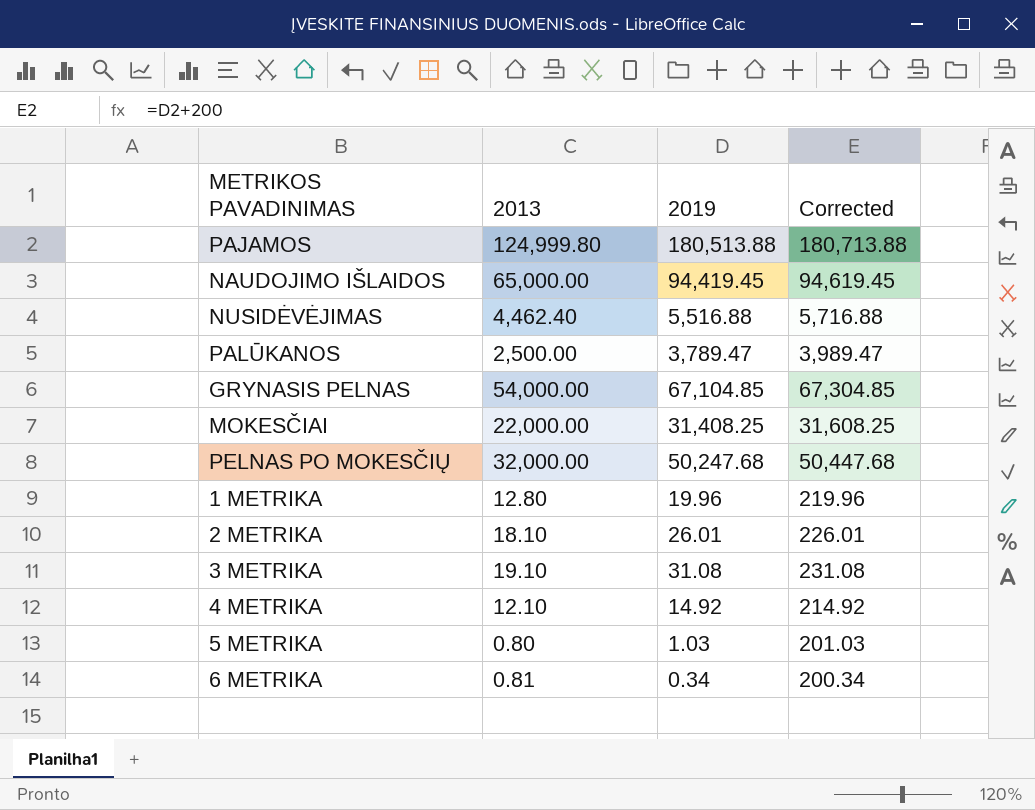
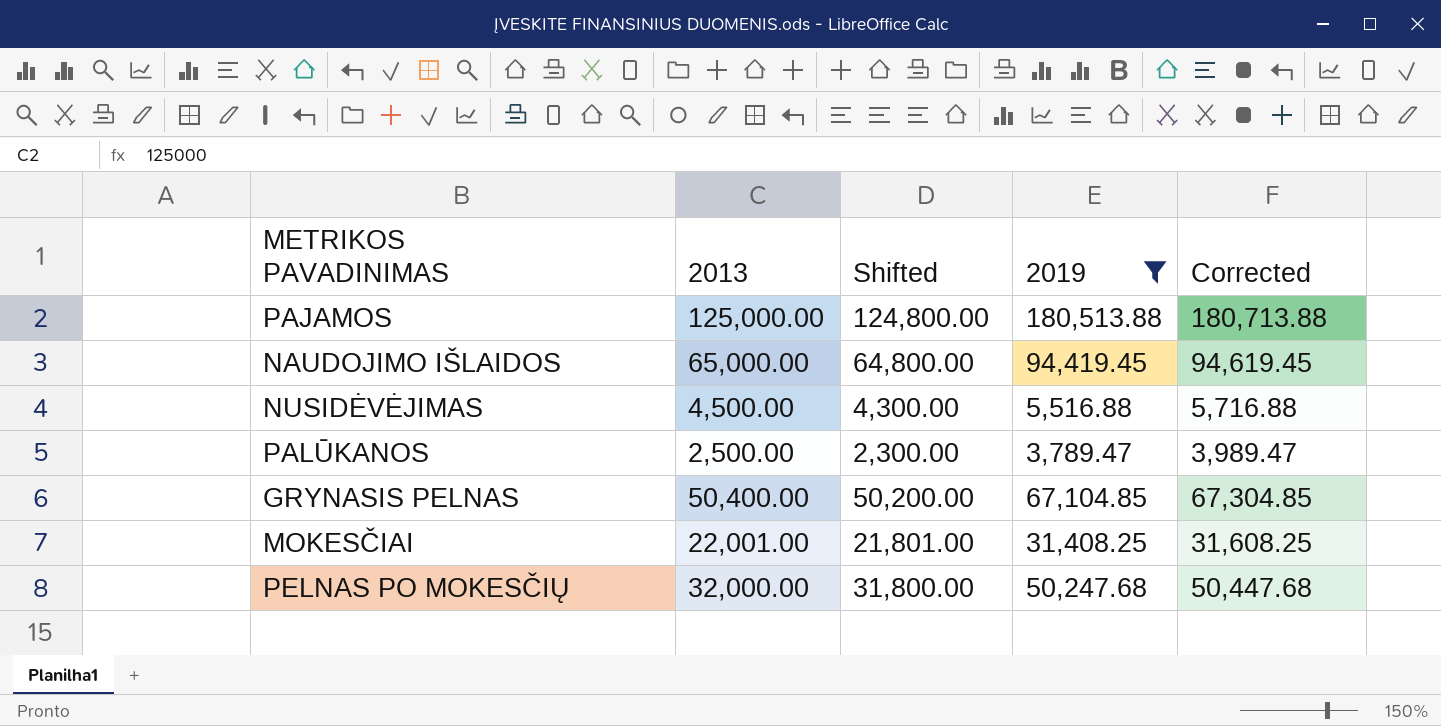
filter: none -> 2019 >= 3,789.47
column Shifted | formula: none -> [2013] - 200
PAJAMOS | 2013: 124,999.80 -> 125,000.00
NUSIDĖVĖJIMAS | 2013: 4,462.40 -> 4,500.00
GRYNASIS PELNAS | 2013: 54,000.00 -> 50,400.00
MOKESČIAI | 2013: 22,000.00 -> 22,001.00

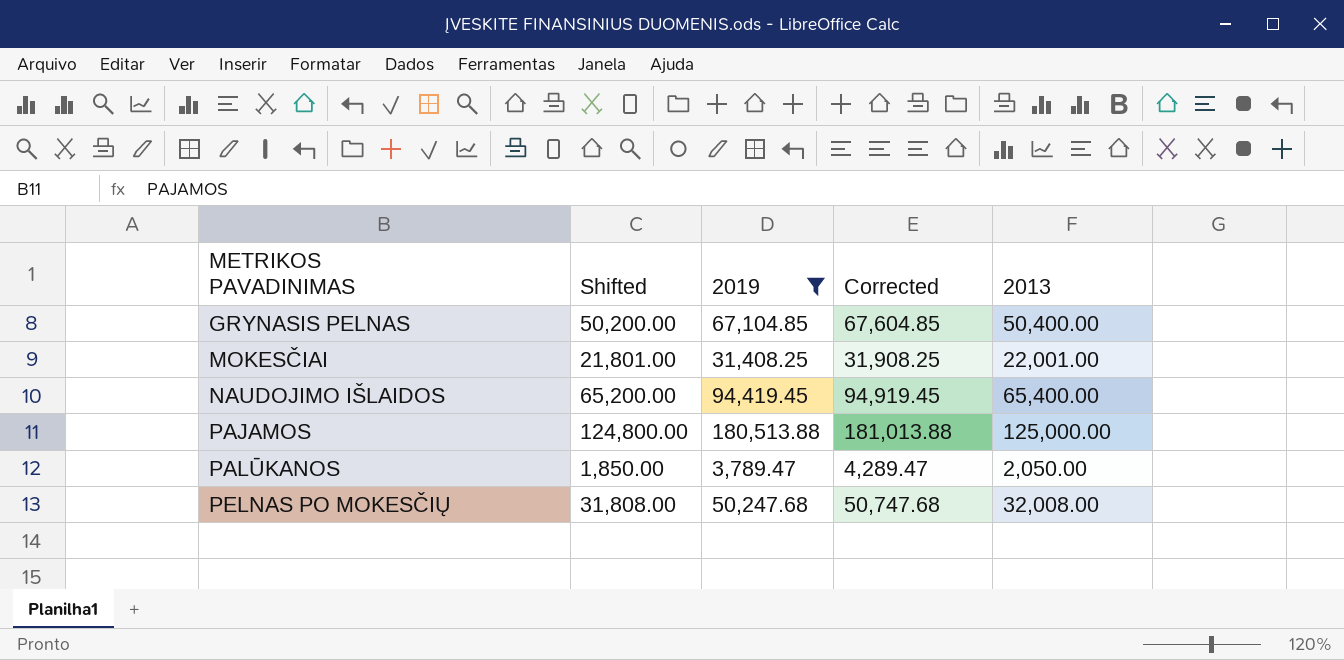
row order: none -> METRIKOS PAVADINIMAS ascending
column Corrected | formula: [2019] + 200 -> [2019] + 500
column 2013 | position: 2 -> 5
row NUSIDĖVĖJIMAS: 4,500.00 | 4,300.00 | 5,516.88 | 5,716.88 -> none
NAUDOJIMO IŠLAIDOS | Shifted: 64,800.00 -> 65,200.00
NAUDOJIMO IŠLAIDOS | 2013: 65,000.00 -> 65,400.00
PALŪKANOS | Shifted: 2,300.00 -> 1,850.00
PALŪKANOS | 2013: 2,500.00 -> 2,050.00
PELNAS PO MOKESČIŲ | Shifted: 31,800.00 -> 31,808.00
PELNAS PO MOKESČIŲ | 2013: 32,000.00 -> 32,008.00

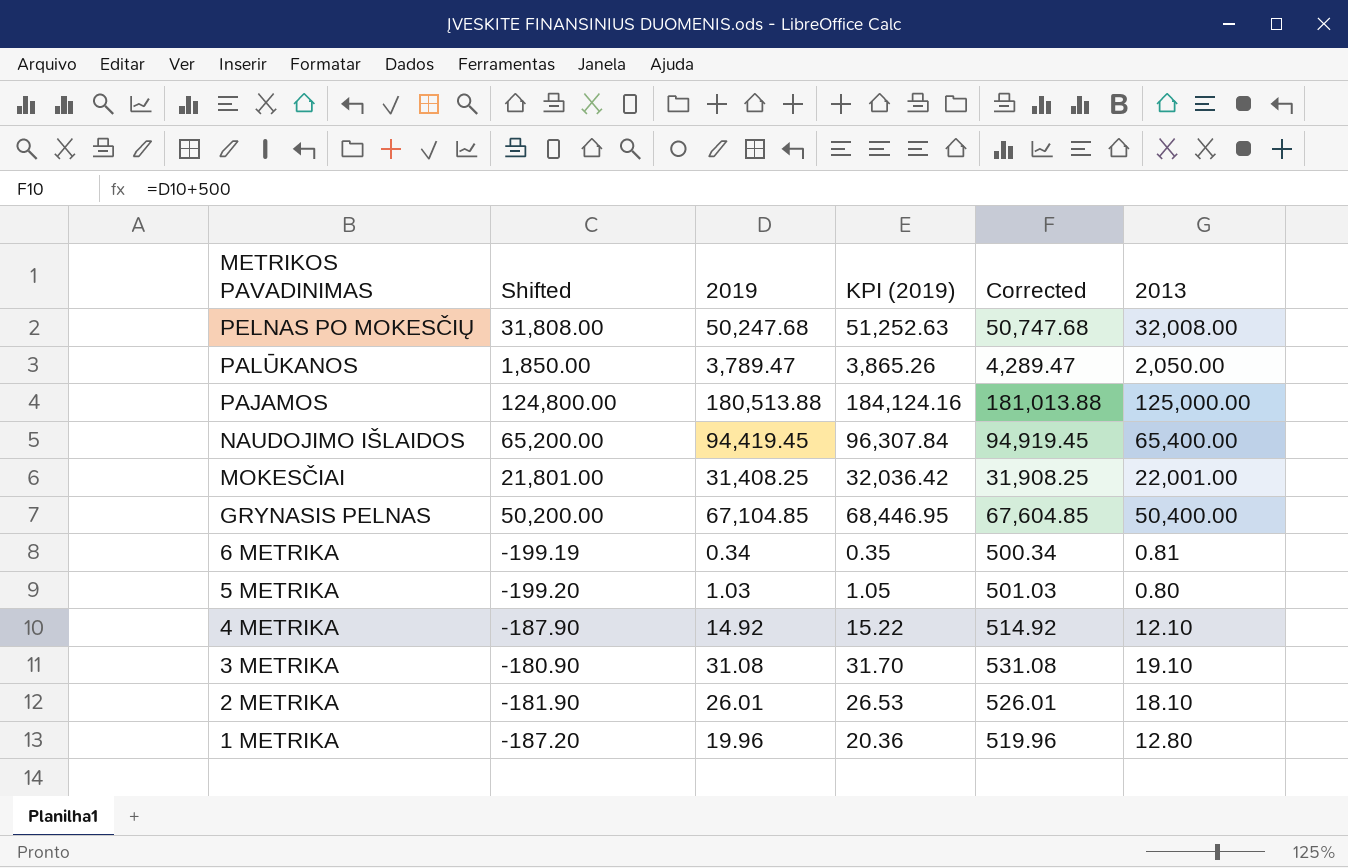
filter: 2019 >= 3,789.47 -> none
row order: METRIKOS PAVADINIMAS ascending -> METRIKOS PAVADINIMAS descending
column KPI (2019) | formula: none -> [2019] * 1.02

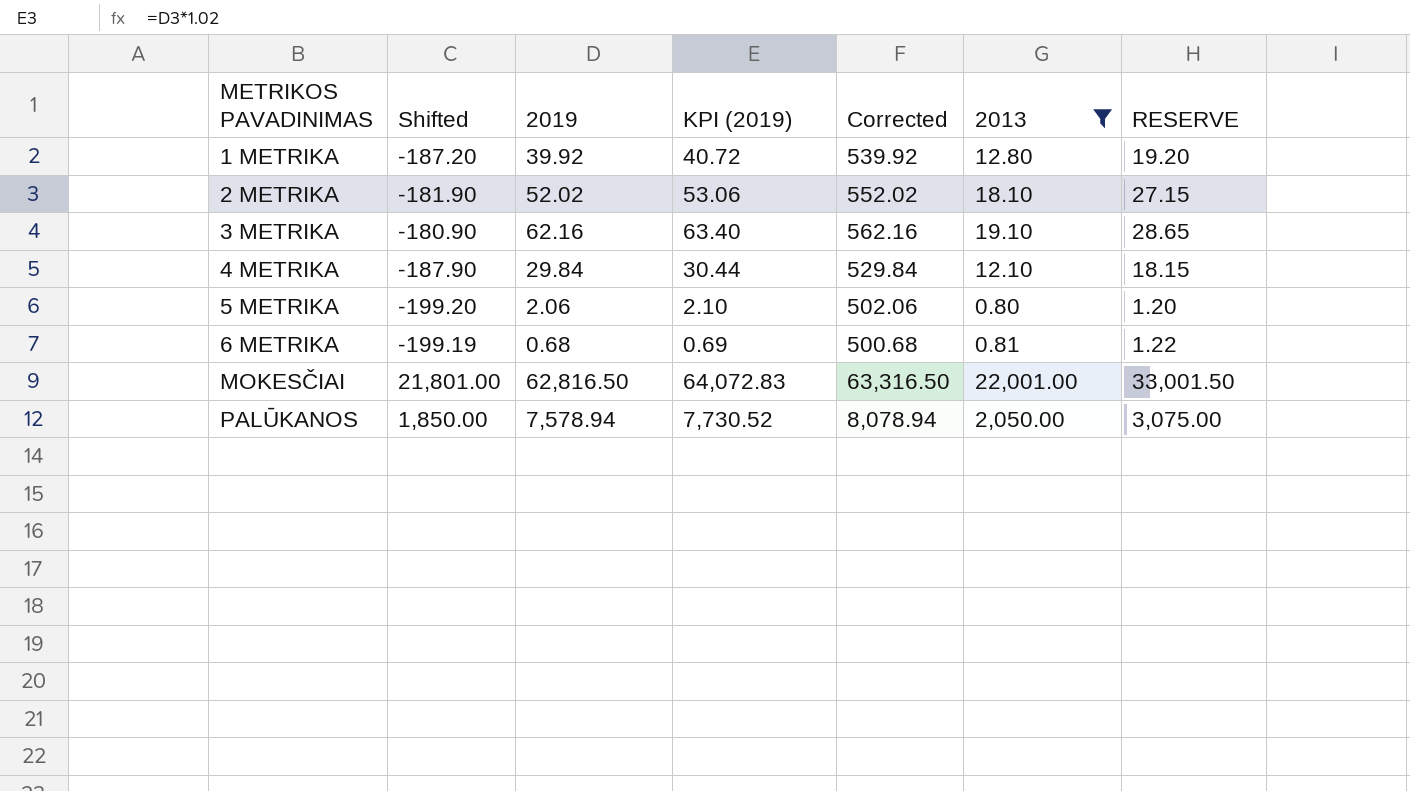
filter: none -> 2013 <= 22,001.00
row order: METRIKOS PAVADINIMAS descending -> METRIKOS PAVADINIMAS ascending
column RESERVE | formula: none -> [2013] * 1.5
1 METRIKA | 2019: 19.96 -> 39.92
1 METRIKA | KPI (2019): 20.36 -> 40.72
1 METRIKA | Corrected: 519.96 -> 539.92
2 METRIKA | 2019: 26.01 -> 52.02
2 METRIKA | KPI (2019): 26.53 -> 53.06
2 METRIKA | Corrected: 526.01 -> 552.02
3 METRIKA | 2019: 31.08 -> 62.16
3 METRIKA | KPI (2019): 31.70 -> 63.40
3 METRIKA | Corrected: 531.08 -> 562.16
4 METRIKA | 2019: 14.92 -> 29.84
4 METRIKA | KPI (2019): 15.22 -> 30.44
4 METRIKA | Corrected: 514.92 -> 529.84
5 METRIKA | 2019: 1.03 -> 2.06
5 METRIKA | KPI (2019): 1.05 -> 2.10
5 METRIKA | Corrected: 501.03 -> 502.06
6 METRIKA | 2019: 0.34 -> 0.68
6 METRIKA | KPI (2019): 0.35 -> 0.69
6 METRIKA | Corrected: 500.34 -> 500.68
MOKESČIAI | 2019: 31,408.25 -> 62,816.50
MOKESČIAI | KPI (2019): 32,036.42 -> 64,072.83
MOKESČIAI | Corrected: 31,908.25 -> 63,316.50
PALŪKANOS | 2019: 3,789.47 -> 7,578.94
PALŪKANOS | KPI (2019): 3,865.26 -> 7,730.52
PALŪKANOS | Corrected: 4,289.47 -> 8,078.94

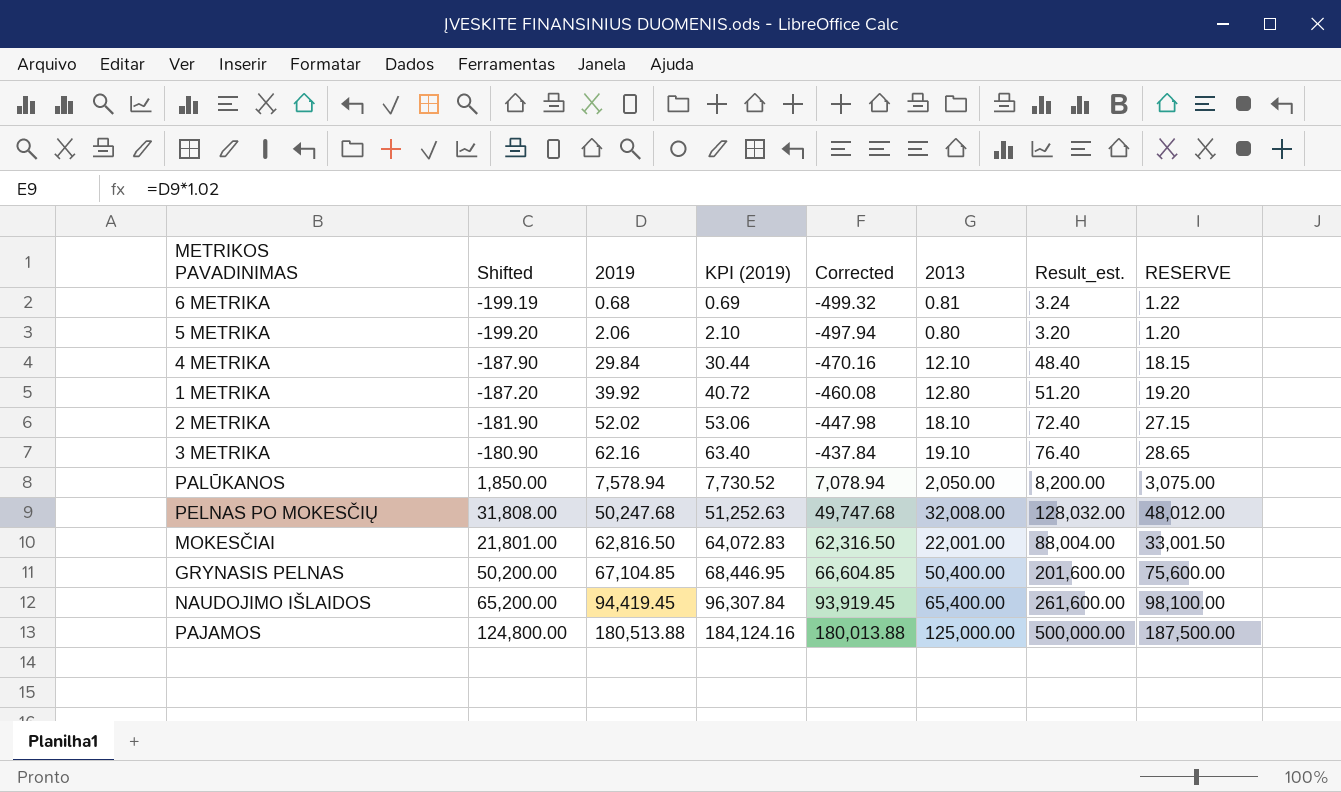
filter: 2013 <= 22,001.00 -> none
row order: METRIKOS PAVADINIMAS ascending -> 2019 ascending
column Corrected | formula: [2019] + 500 -> [2019] - 500
column Result_est. | formula: none -> [2013] * 4

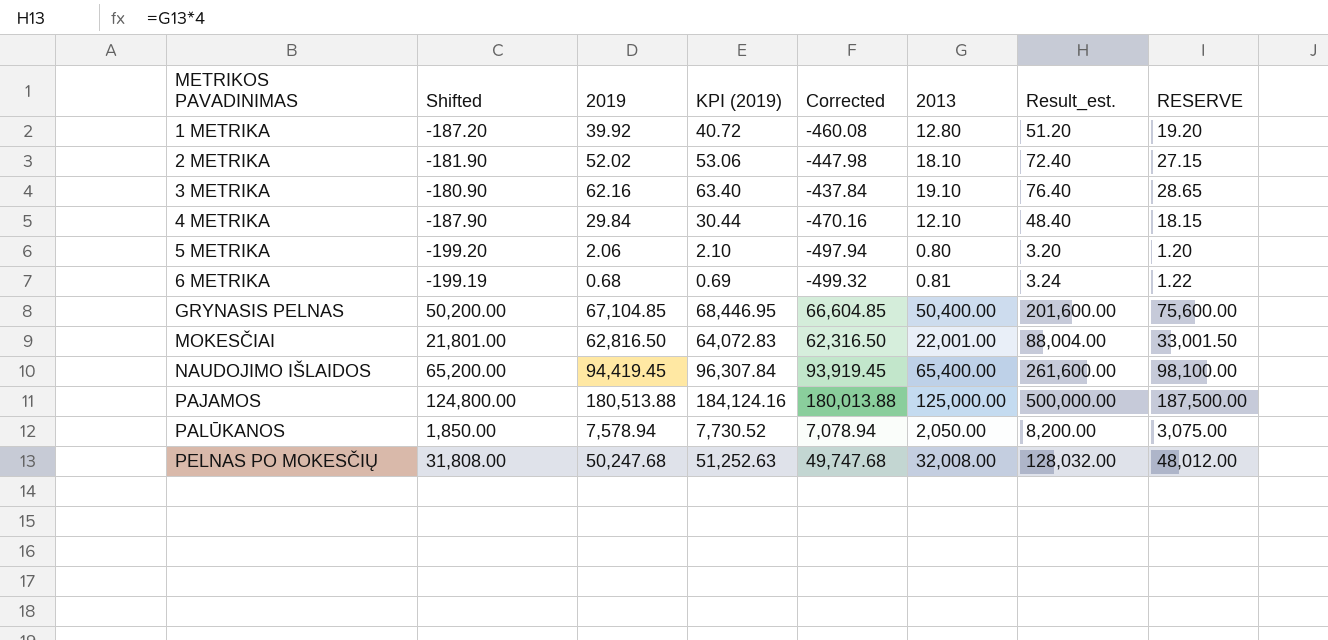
row order: 2019 ascending -> METRIKOS PAVADINIMAS ascending

